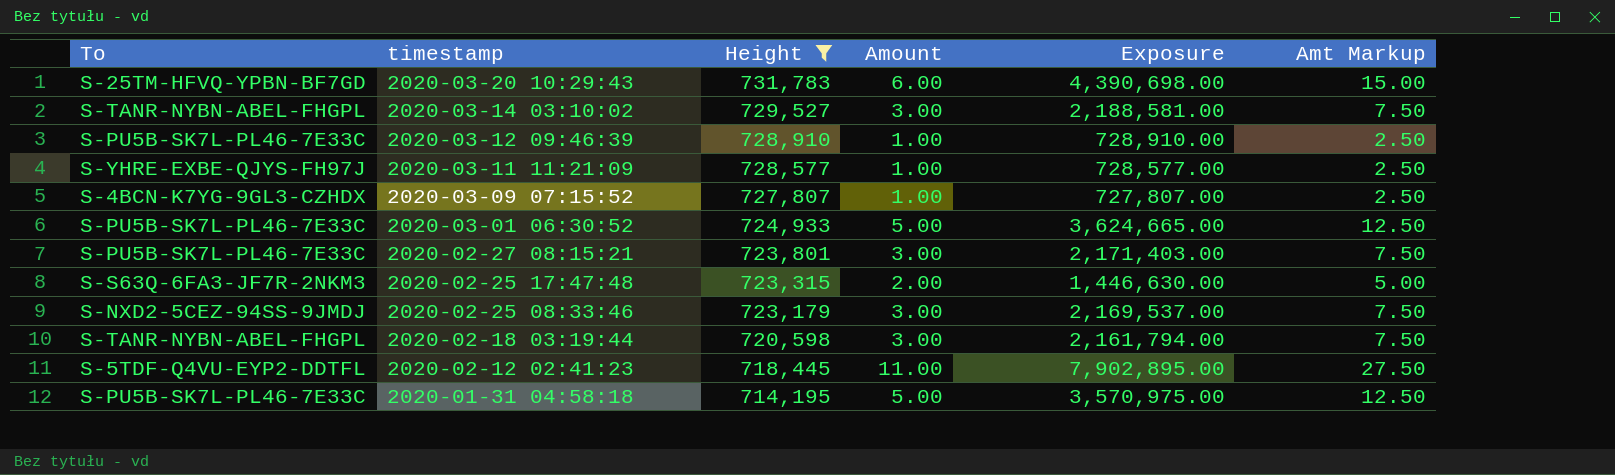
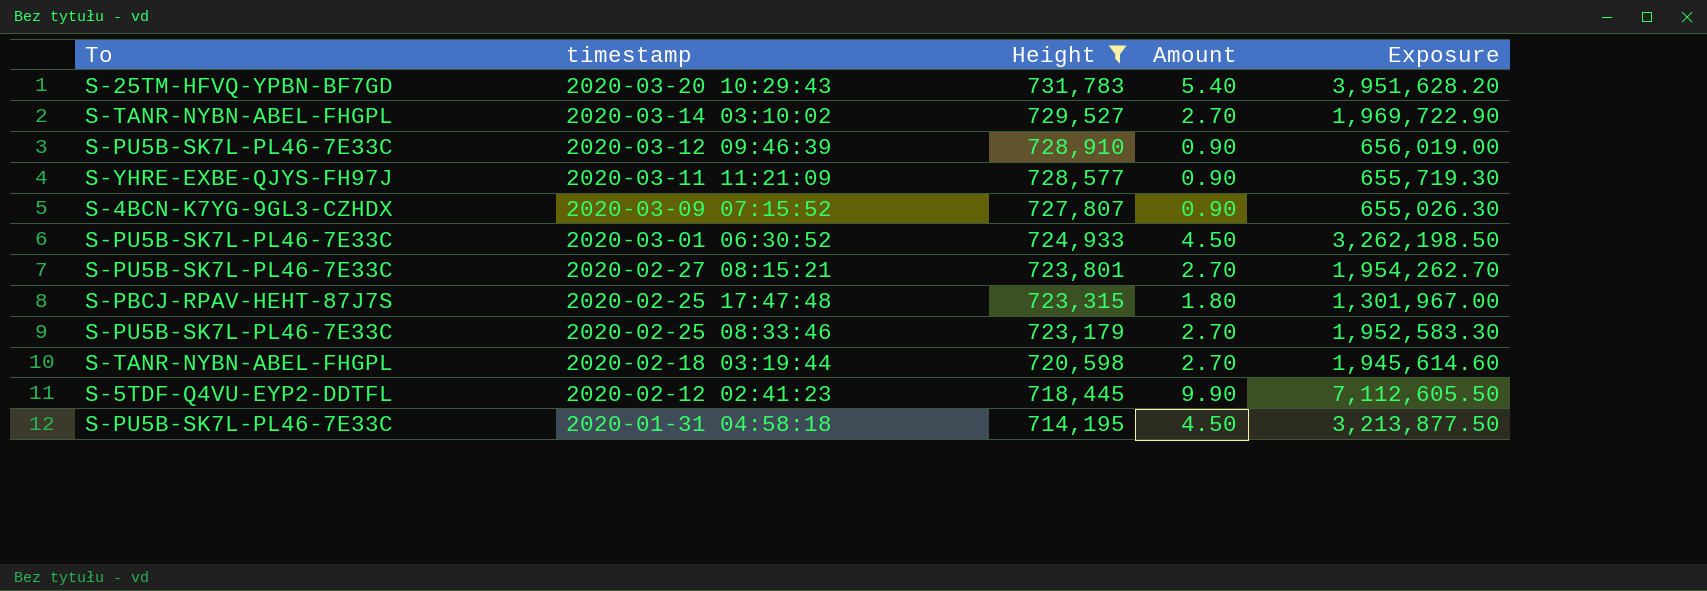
column Amt Markup | formula: [Amount] * 2.5 -> none
2020-03-20 10:29:43 | Amount: 6.00 -> 5.40
2020-03-20 10:29:43 | Exposure: 4,390,698.00 -> 3,951,628.20
2020-03-14 03:10:02 | Amount: 3.00 -> 2.70
2020-03-14 03:10:02 | Exposure: 2,188,581.00 -> 1,969,722.90
2020-03-12 09:46:39 | Amount: 1.00 -> 0.90
2020-03-12 09:46:39 | Exposure: 728,910.00 -> 656,019.00
2020-03-11 11:21:09 | Amount: 1.00 -> 0.90
2020-03-11 11:21:09 | Exposure: 728,577.00 -> 655,719.30
2020-03-09 07:15:52 | Amount: 1.00 -> 0.90
2020-03-09 07:15:52 | Exposure: 727,807.00 -> 655,026.30
2020-03-01 06:30:52 | Amount: 5.00 -> 4.50
2020-03-01 06:30:52 | Exposure: 3,624,665.00 -> 3,262,198.50
2020-02-27 08:15:21 | Amount: 3.00 -> 2.70
2020-02-27 08:15:21 | Exposure: 2,171,403.00 -> 1,954,262.70
2020-02-25 17:47:48 | To: S-S63Q-6FA3-JF7R-2NKM3 -> S-PBCJ-RPAV-HEHT-87J7S
2020-02-25 17:47:48 | Amount: 2.00 -> 1.80
2020-02-25 17:47:48 | Exposure: 1,446,630.00 -> 1,301,967.00
2020-02-25 08:33:46 | To: S-NXD2-5CEZ-94SS-9JMDJ -> S-PU5B-SK7L-PL46-7E33C
2020-02-25 08:33:46 | Amount: 3.00 -> 2.70
2020-02-25 08:33:46 | Exposure: 2,169,537.00 -> 1,952,583.30
2020-02-18 03:19:44 | Amount: 3.00 -> 2.70
2020-02-18 03:19:44 | Exposure: 2,161,794.00 -> 1,945,614.60
2020-02-12 02:41:23 | Amount: 11.00 -> 9.90
2020-02-12 02:41:23 | Exposure: 7,902,895.00 -> 7,112,605.50
2020-01-31 04:58:18 | Amount: 5.00 -> 4.50
2020-01-31 04:58:18 | Exposure: 3,570,975.00 -> 3,213,877.50

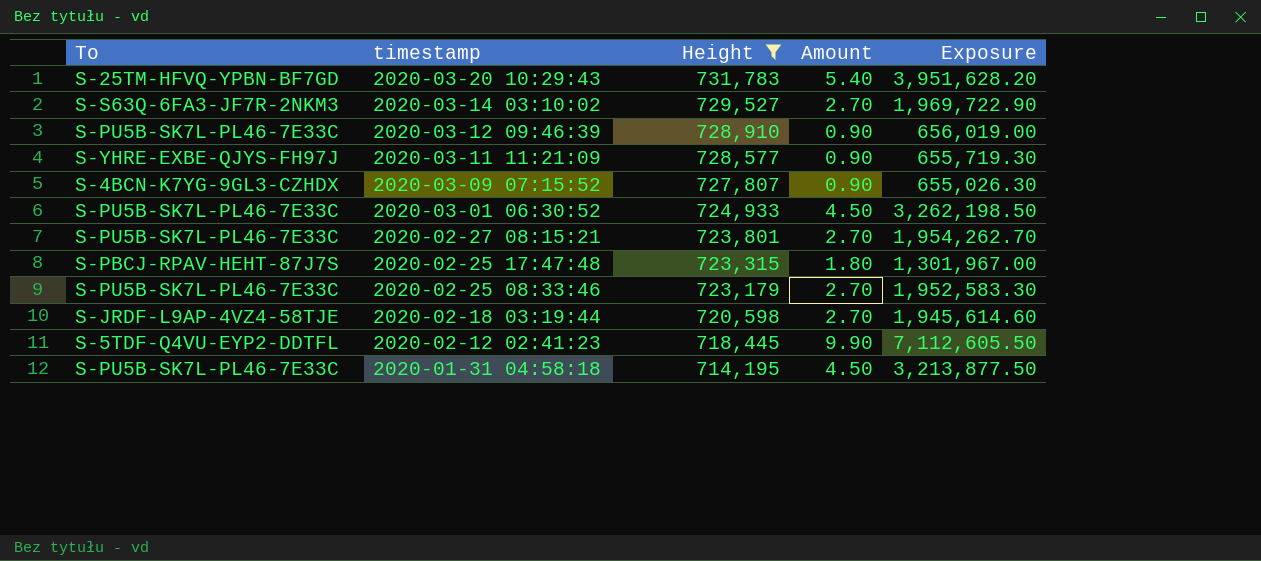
2020-03-14 03:10:02 | To: S-TANR-NYBN-ABEL-FHGPL -> S-S63Q-6FA3-JF7R-2NKM3
2020-02-18 03:19:44 | To: S-TANR-NYBN-ABEL-FHGPL -> S-JRDF-L9AP-4VZ4-58TJE

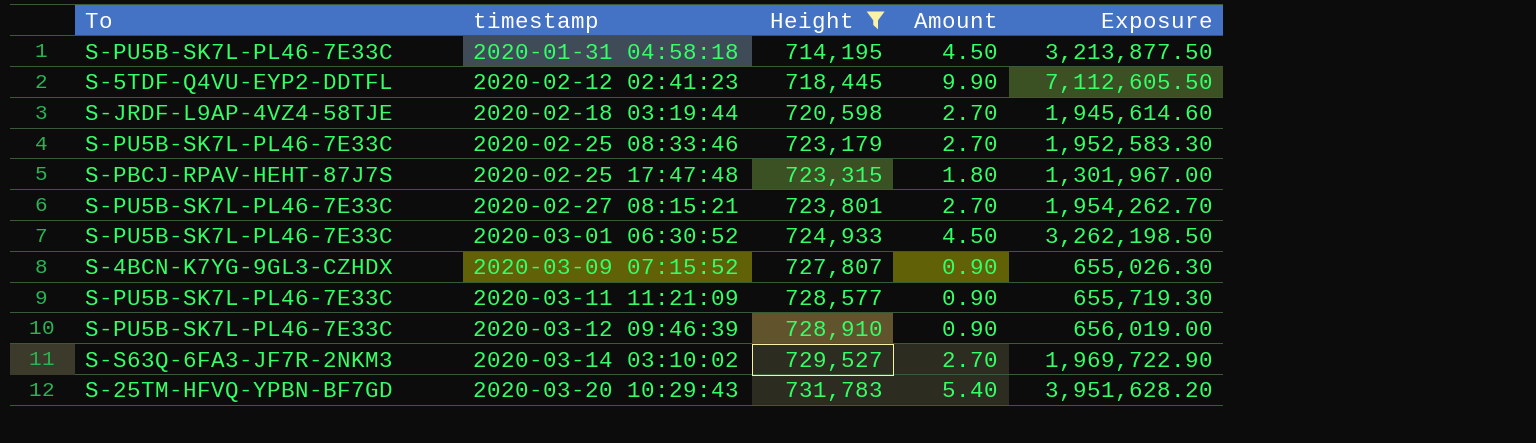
row order: timestamp descending -> timestamp ascending
2020-03-11 11:21:09 | To: S-YHRE-EXBE-QJYS-FH97J -> S-PU5B-SK7L-PL46-7E33C

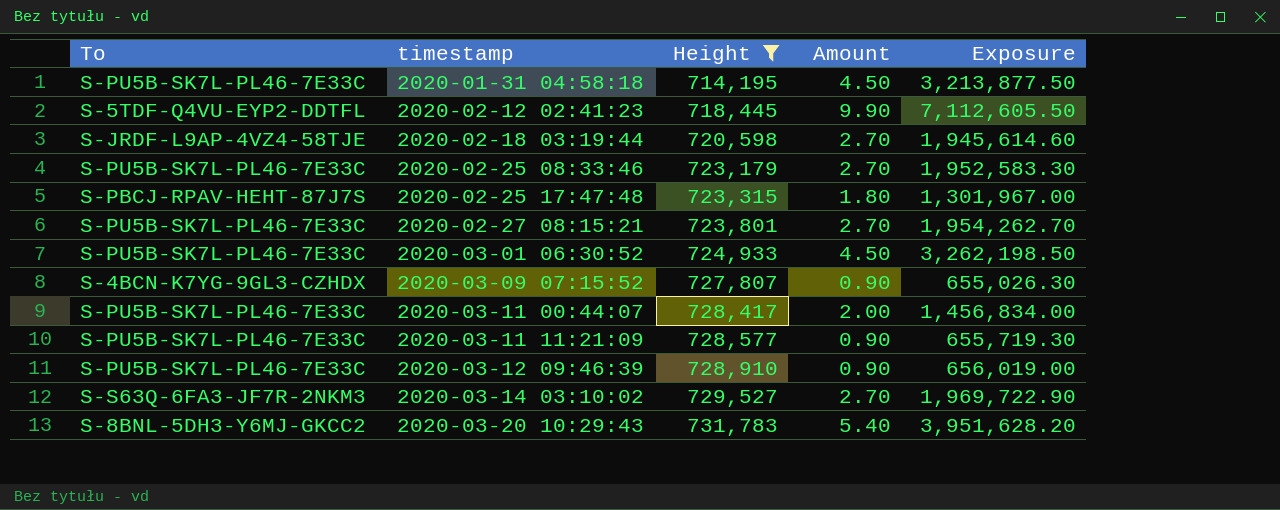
row 2020-03-11 00:44:07: none -> S-PU5B-SK7L-PL46-7E33C | 728,417 | 2.00 | 1,456,834.00
2020-03-20 10:29:43 | To: S-25TM-HFVQ-YPBN-BF7GD -> S-8BNL-5DH3-Y6MJ-GKCC2

